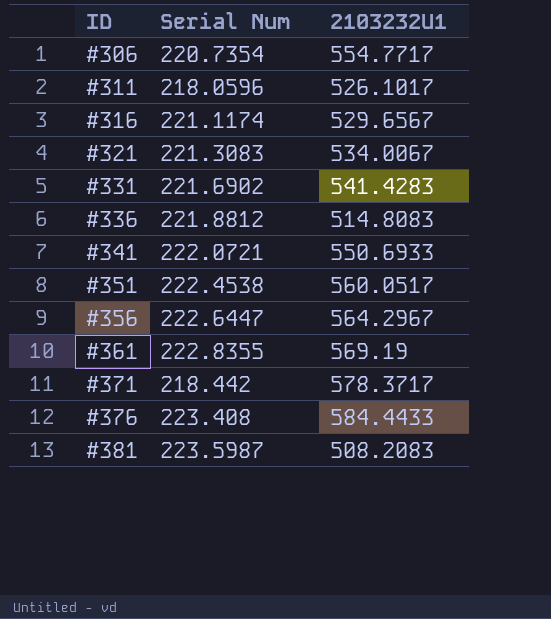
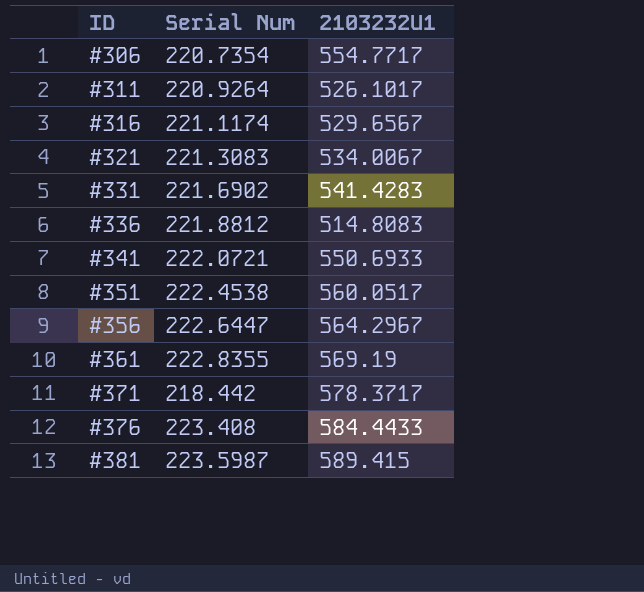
#311 | Serial Num: 218.0596 -> 220.9264
#381 | 2103232U1: 508.2083 -> 589.415

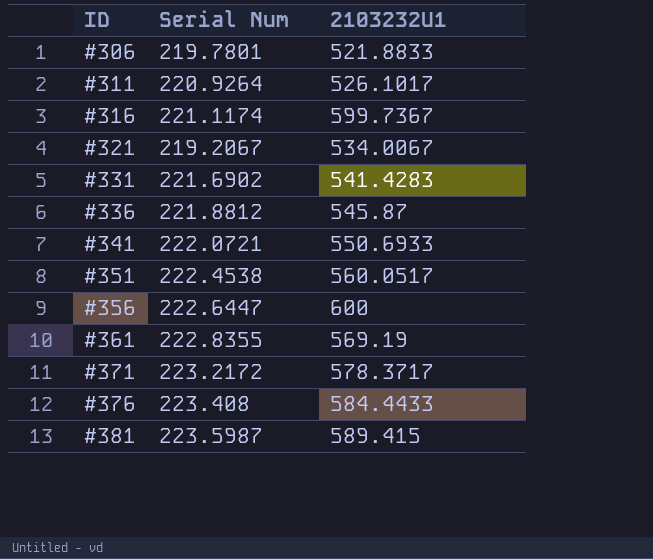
#306 | Serial Num: 220.7354 -> 219.7801
#306 | 2103232U1: 554.7717 -> 521.8833
#316 | 2103232U1: 529.6567 -> 599.7367
#321 | Serial Num: 221.3083 -> 219.2067
#336 | 2103232U1: 514.8083 -> 545.87
#356 | 2103232U1: 564.2967 -> 600
#371 | Serial Num: 218.442 -> 223.2172

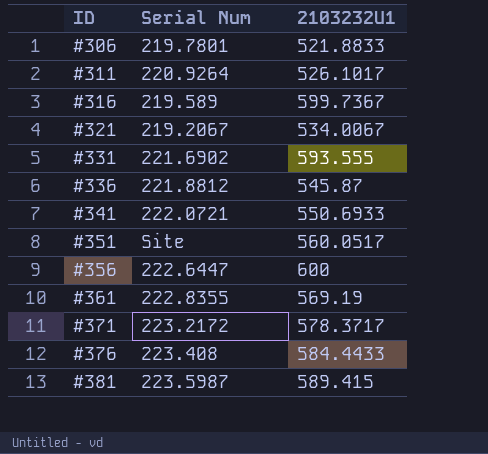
#316 | Serial Num: 221.1174 -> 219.589
#331 | 2103232U1: 541.4283 -> 593.555
#351 | Serial Num: 222.4538 -> Site

